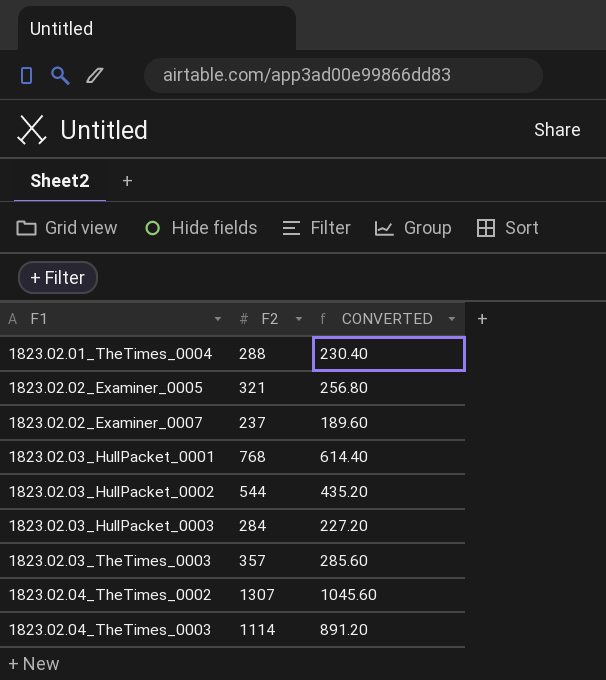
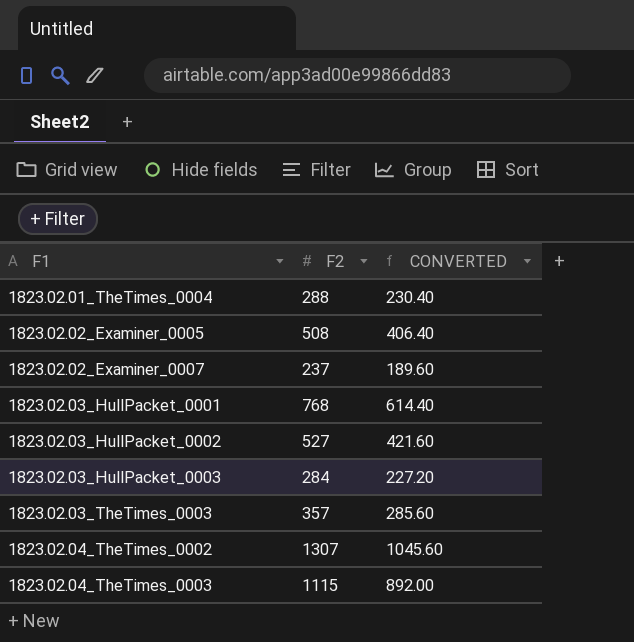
1823.02.02_Examiner_0005 | F2: 321 -> 508
1823.02.02_Examiner_0005 | CONVERTED: 256.80 -> 406.40
1823.02.03_HullPacket_0002 | F2: 544 -> 527
1823.02.03_HullPacket_0002 | CONVERTED: 435.20 -> 421.60
1823.02.04_TheTimes_0003 | F2: 1114 -> 1115
1823.02.04_TheTimes_0003 | CONVERTED: 891.20 -> 892.00

